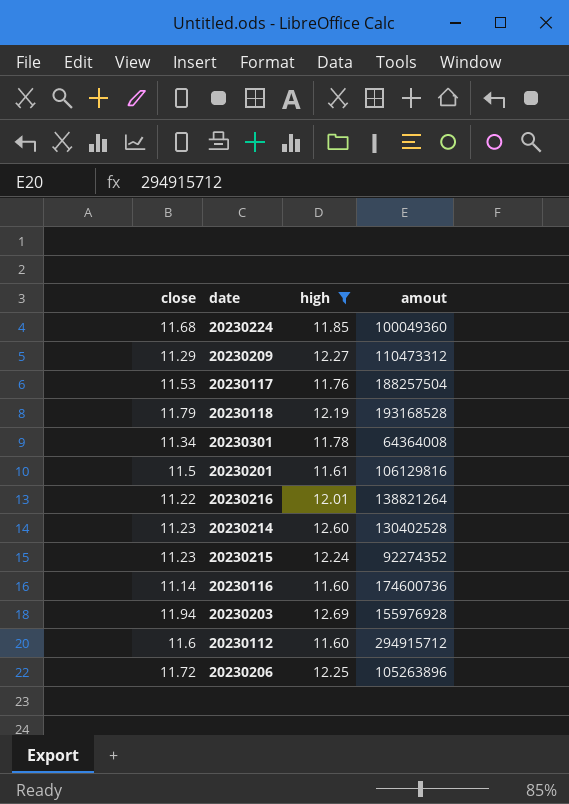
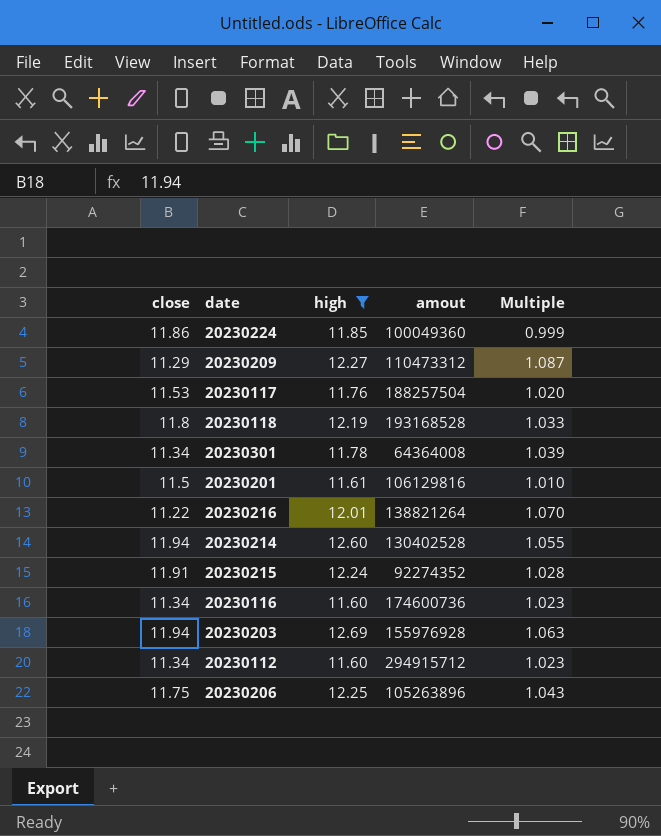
column Multiple | formula: none -> [high] / [close]
20230224 | close: 11.68 -> 11.86
20230118 | close: 11.79 -> 11.8
20230214 | close: 11.23 -> 11.94
20230215 | close: 11.23 -> 11.91
20230116 | close: 11.14 -> 11.34
20230112 | close: 11.6 -> 11.34
20230206 | close: 11.72 -> 11.75

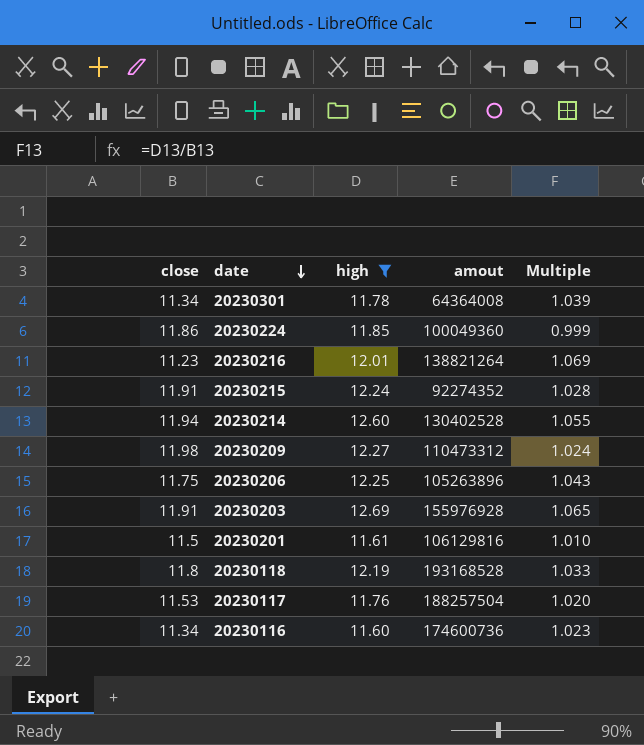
row order: none -> date descending
row 20230112: 11.34 | 11.60 | 294915712 | 1.023 -> none
20230216 | close: 11.22 -> 11.23
20230216 | Multiple: 1.070 -> 1.069
20230209 | close: 11.29 -> 11.98
20230209 | Multiple: 1.087 -> 1.024
20230203 | close: 11.94 -> 11.91
20230203 | Multiple: 1.063 -> 1.065

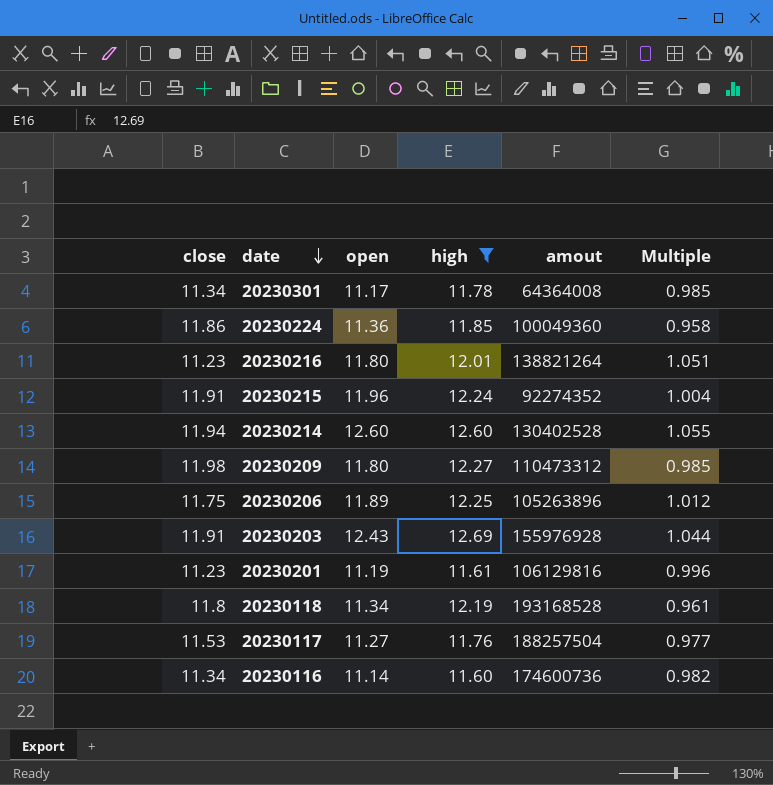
column open | position: none -> 3
column Multiple | formula: [high] / [close] -> [open] / [close]
20230201 | close: 11.5 -> 11.23

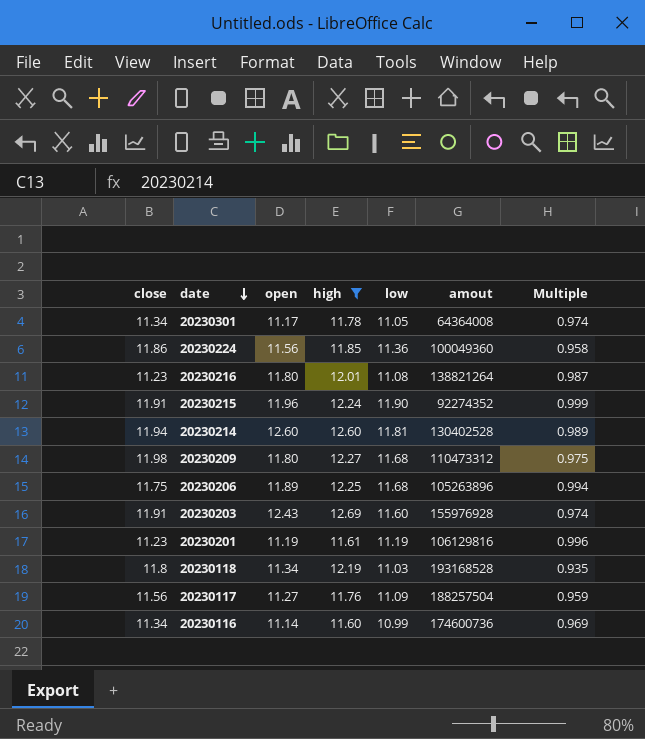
column low | position: none -> 5
column Multiple | formula: [open] / [close] -> [low] / [close]
20230224 | open: 11.36 -> 11.56
20230117 | close: 11.53 -> 11.56

